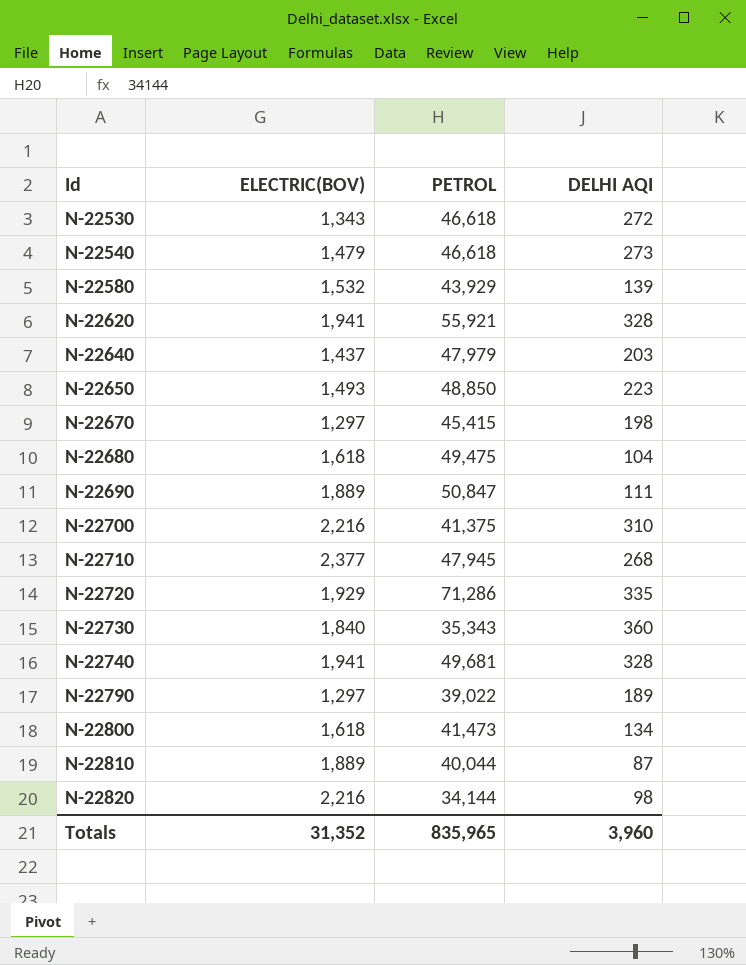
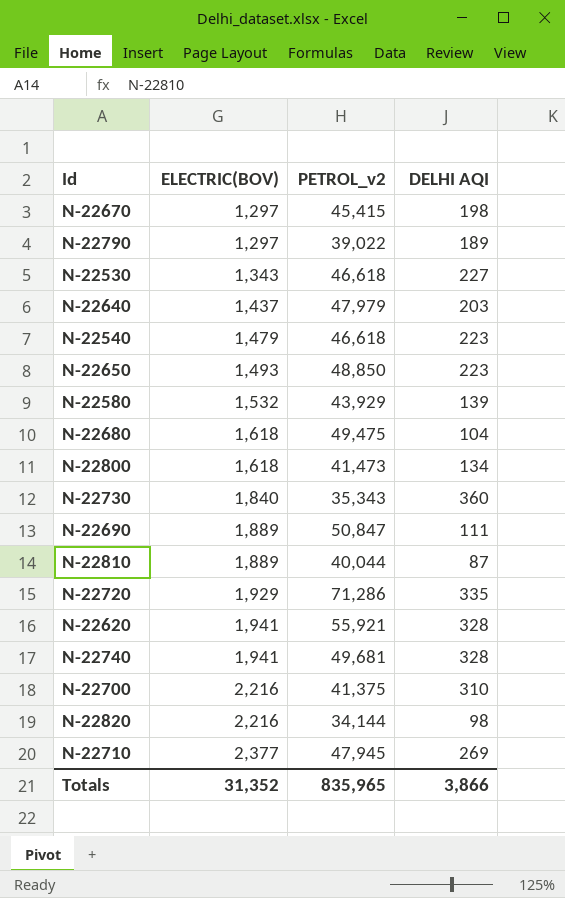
row order: Id ascending -> ELECTRIC(BOV) ascending
column name: PETROL -> PETROL_v2
N-22530 | DELHI AQI: 272 -> 227
N-22540 | DELHI AQI: 273 -> 223
N-22710 | DELHI AQI: 268 -> 269
Totals | DELHI AQI: 3,960 -> 3,866

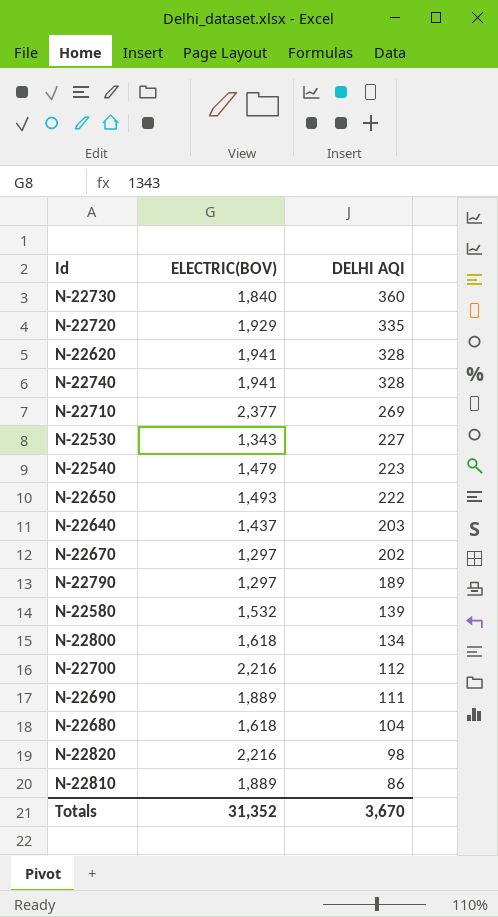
row order: ELECTRIC(BOV) ascending -> DELHI AQI descending
column PETROL_v2 | position: 3 -> none
N-22650 | DELHI AQI: 223 -> 222
N-22670 | DELHI AQI: 198 -> 202
N-22700 | DELHI AQI: 310 -> 112
N-22810 | DELHI AQI: 87 -> 86
Totals | DELHI AQI: 3,866 -> 3,670

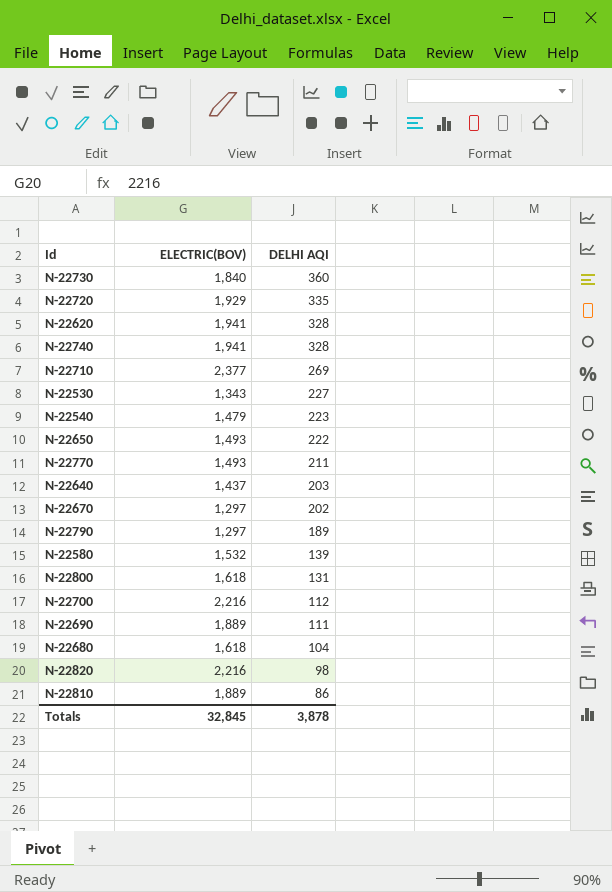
row N-22770: none -> 1,493 | 211
N-22800 | DELHI AQI: 134 -> 131
Totals | ELECTRIC(BOV): 31,352 -> 32,845
Totals | DELHI AQI: 3,670 -> 3,878

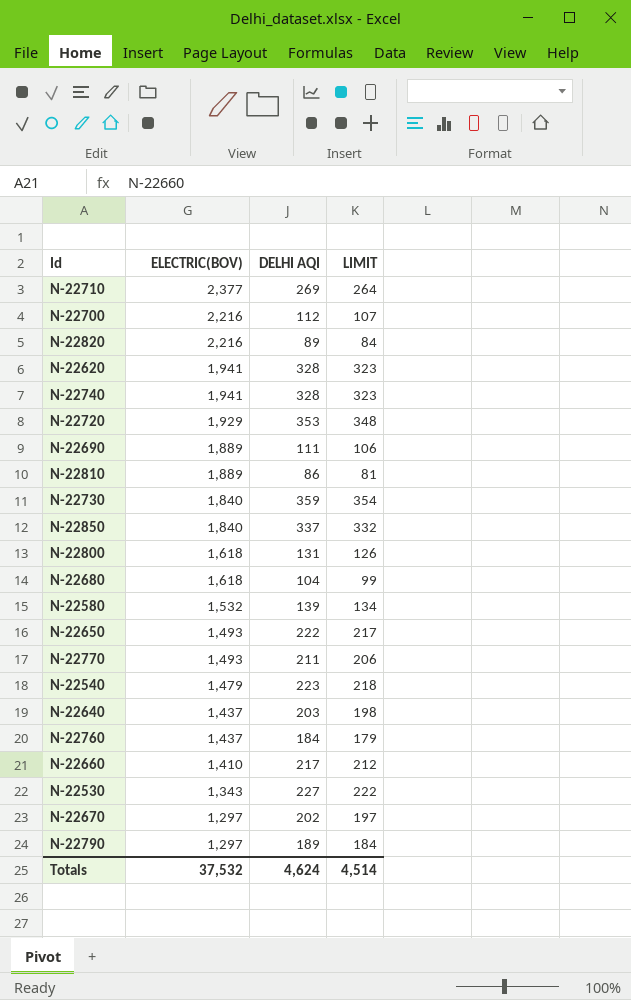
row order: DELHI AQI descending -> ELECTRIC(BOV) descending
column LIMIT | formula: none -> [DELHI AQI] - 5
N-22820 | DELHI AQI: 98 -> 89
N-22720 | DELHI AQI: 335 -> 353
N-22730 | DELHI AQI: 360 -> 359
row N-22850: none -> 1,840 | 337 | 332
row N-22760: none -> 1,437 | 184 | 179
row N-22660: none -> 1,410 | 217 | 212
Totals | ELECTRIC(BOV): 32,845 -> 37,532
Totals | DELHI AQI: 3,878 -> 4,624

